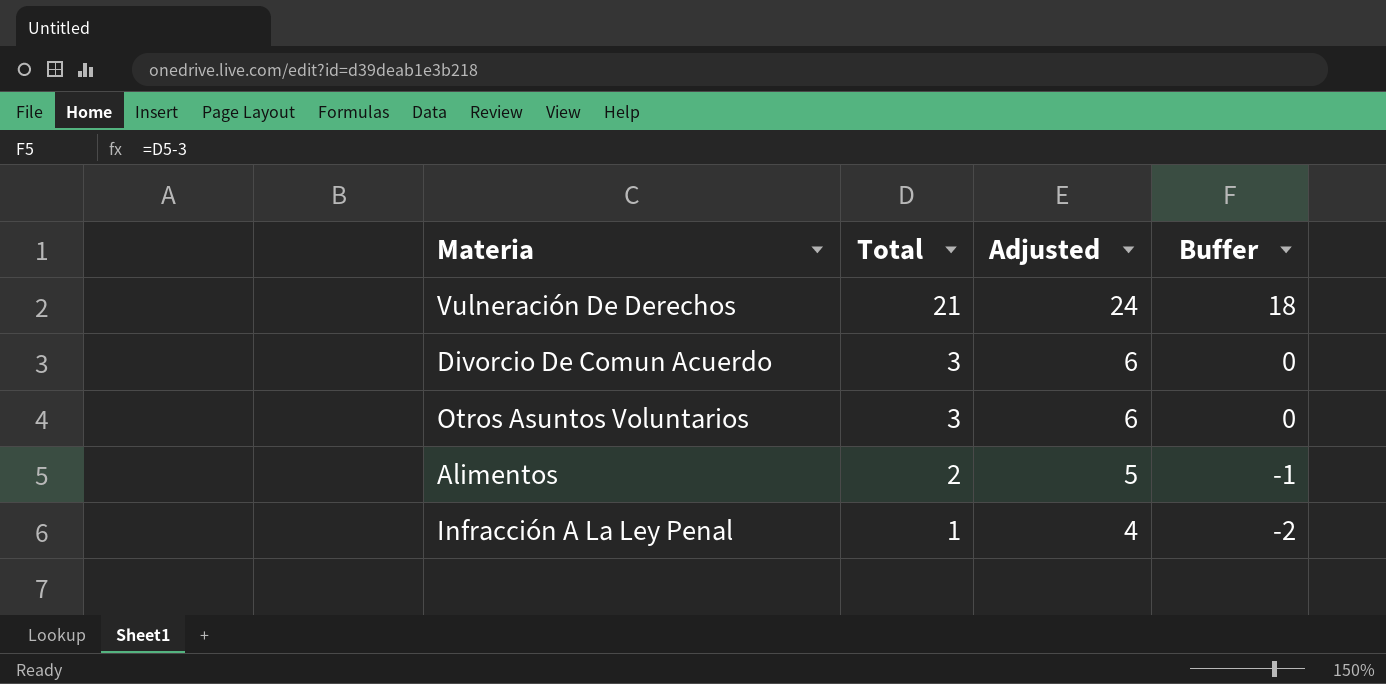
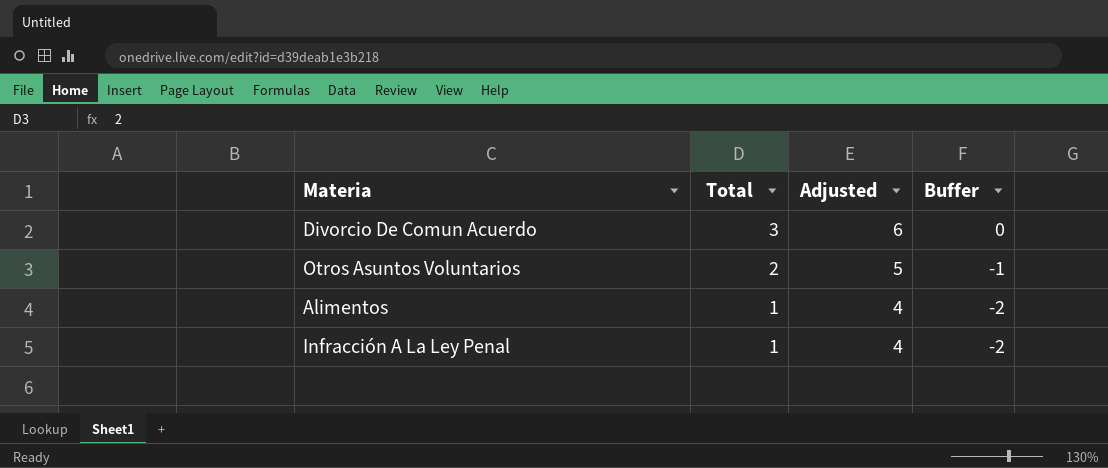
row Vulneración De Derechos: 21 | 24 | 18 -> none
Otros Asuntos Voluntarios | Total: 3 -> 2
Otros Asuntos Voluntarios | Adjusted: 6 -> 5
Otros Asuntos Voluntarios | Buffer: 0 -> -1
Alimentos | Total: 2 -> 1
Alimentos | Adjusted: 5 -> 4
Alimentos | Buffer: -1 -> -2

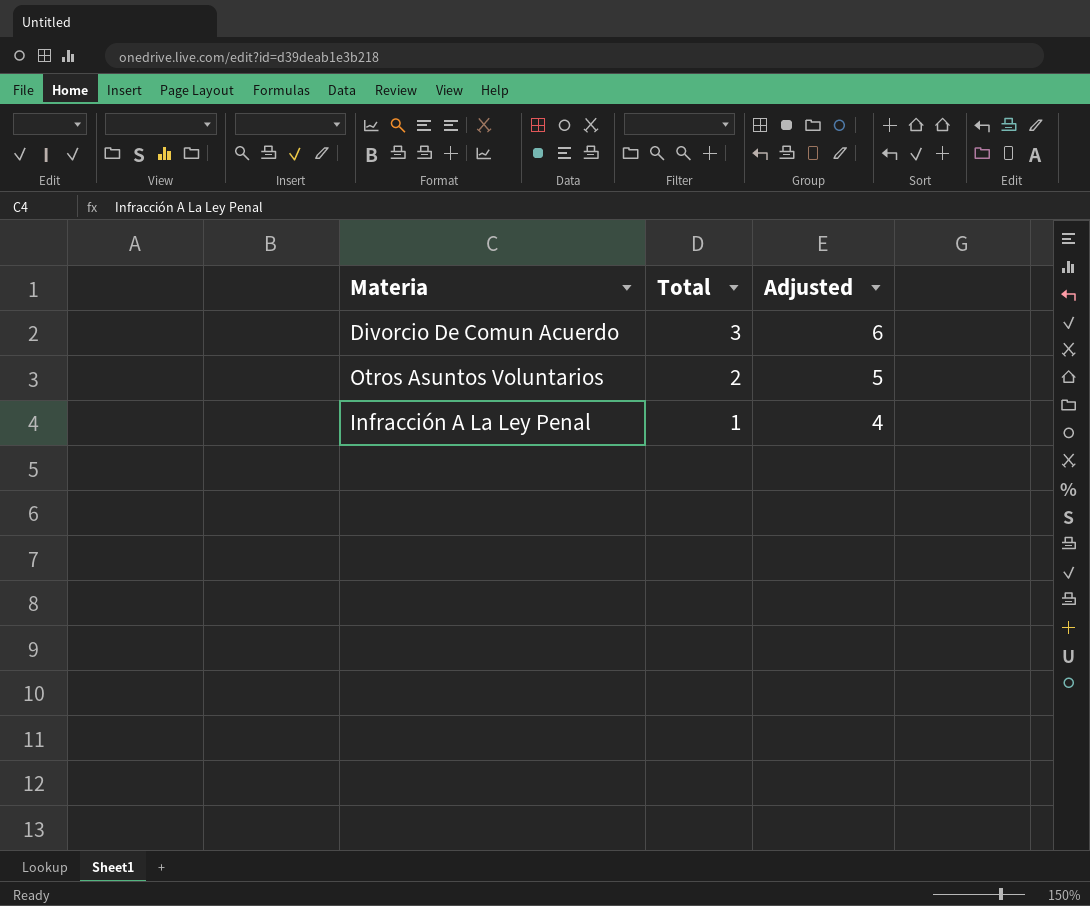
column Buffer | formula: [Total] - 3 -> none
row Alimentos: 1 | 4 | -2 -> none

